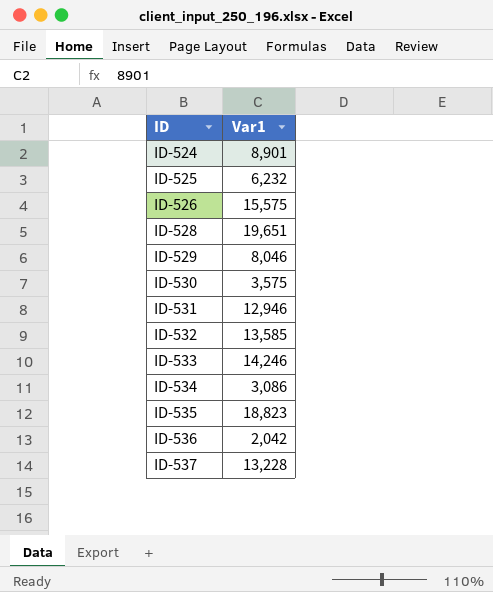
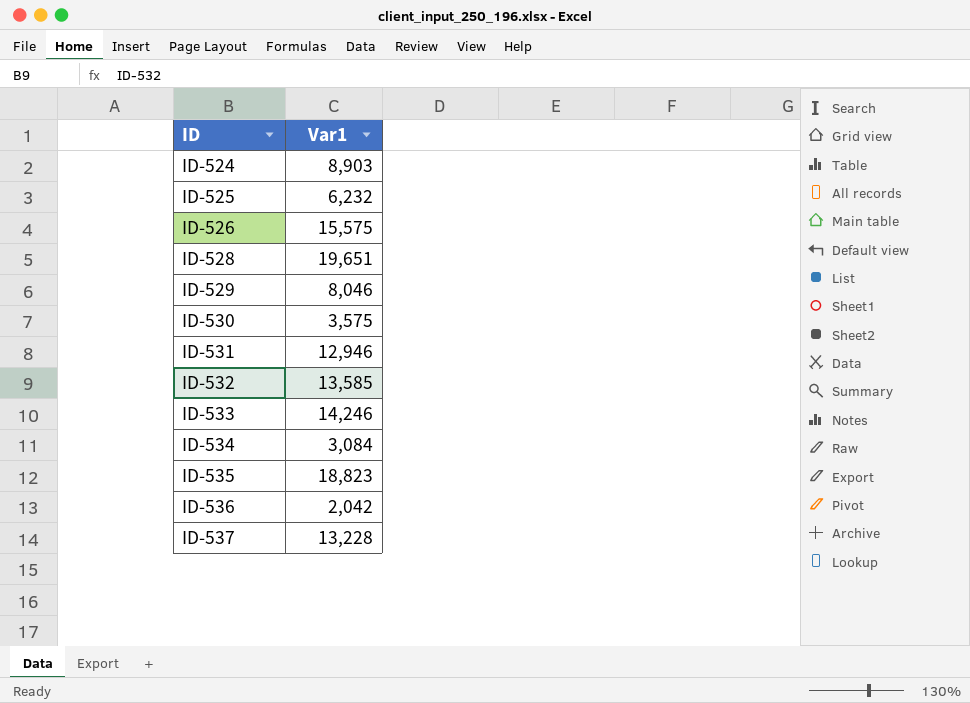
ID-524 | Var1: 8,901 -> 8,903
ID-534 | Var1: 3,086 -> 3,084

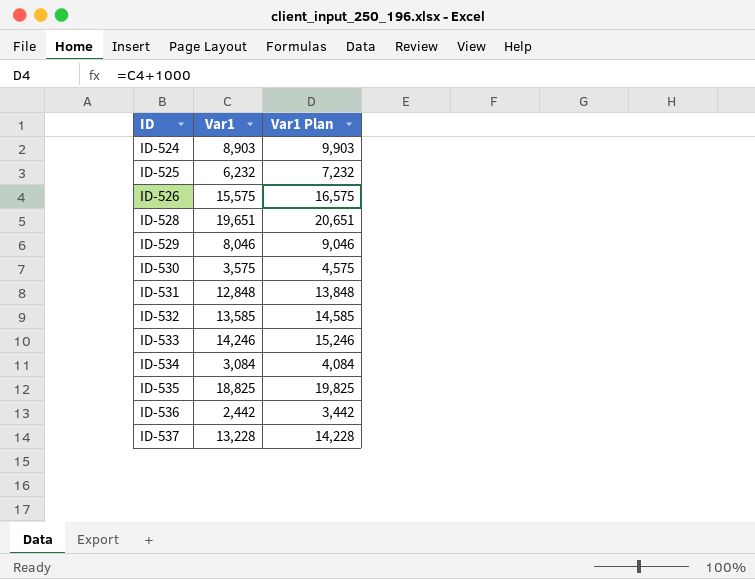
column Var1 Plan | formula: none -> [Var1] + 1000
ID-531 | Var1: 12,946 -> 12,848
ID-535 | Var1: 18,823 -> 18,825
ID-536 | Var1: 2,042 -> 2,442

